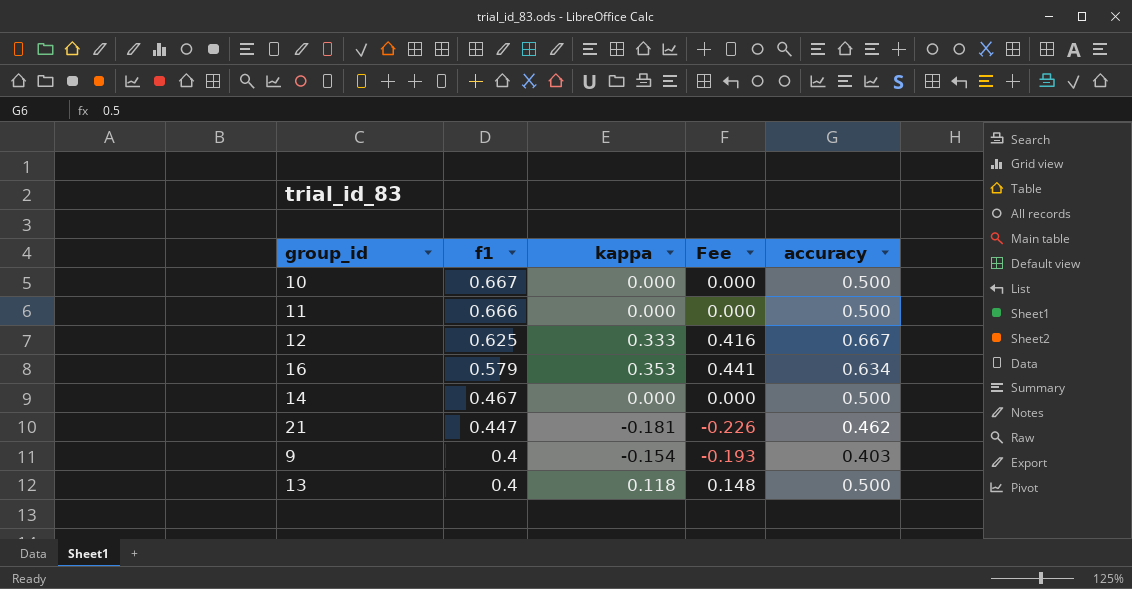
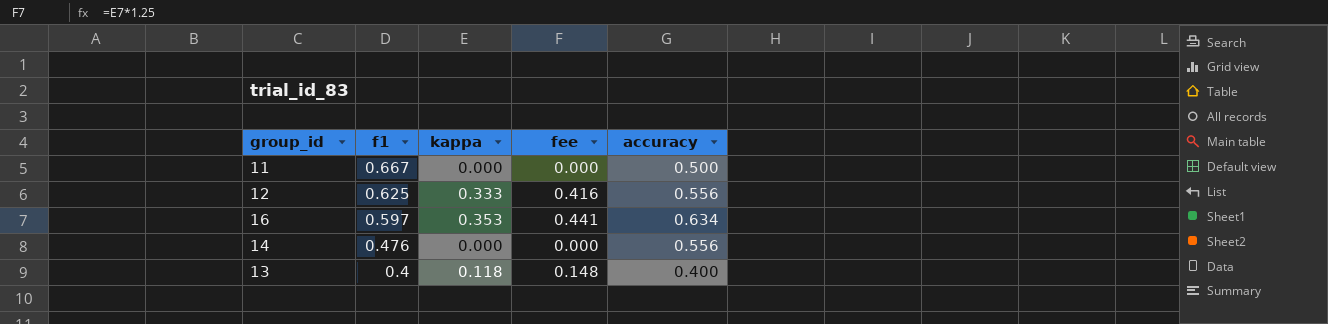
column name: Fee -> fee
row 10: 0.667 | 0.000 | 0.000 | 0.500 -> none
row 21: 0.447 | -0.181 | -0.226 | 0.462 -> none
row 9: 0.4 | -0.154 | -0.193 | 0.403 -> none
11 | f1: 0.666 -> 0.667
12 | accuracy: 0.667 -> 0.556
16 | f1: 0.579 -> 0.597
14 | f1: 0.467 -> 0.476
14 | accuracy: 0.500 -> 0.556
13 | accuracy: 0.500 -> 0.400

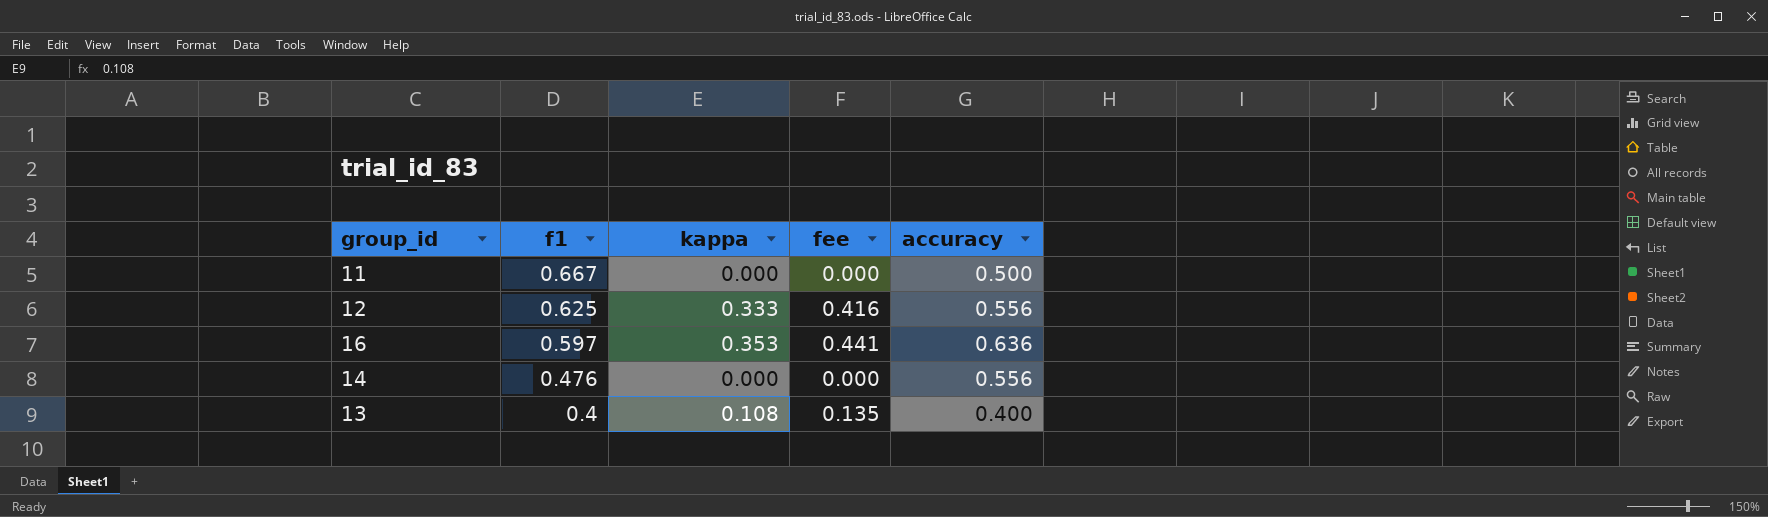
16 | accuracy: 0.634 -> 0.636
13 | kappa: 0.118 -> 0.108
13 | fee: 0.148 -> 0.135

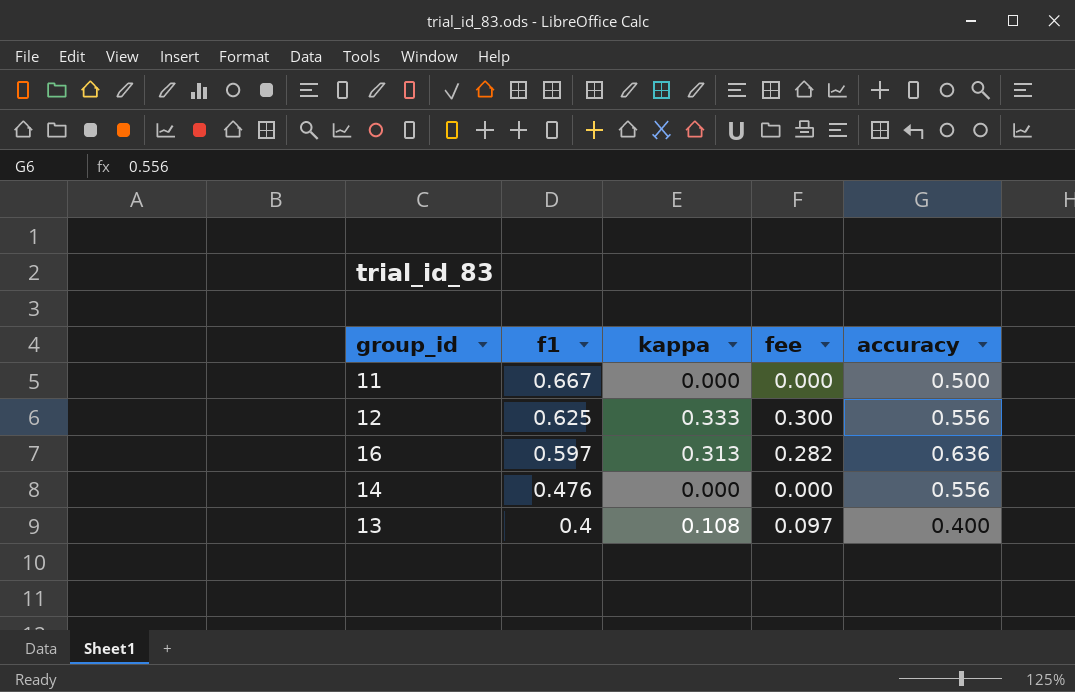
column fee | formula: [kappa] * 1.25 -> [kappa] * 0.9
16 | kappa: 0.353 -> 0.313

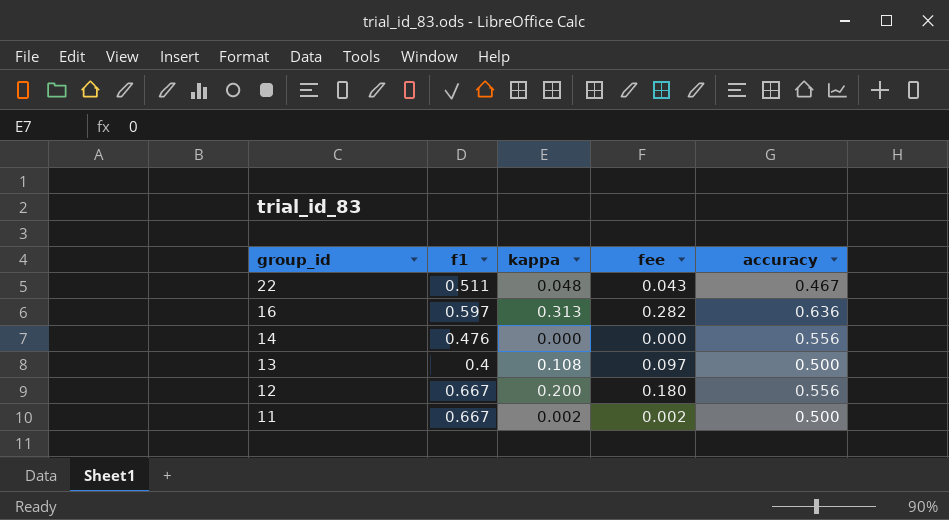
row order: f1 descending -> group_id descending
row 22: none -> 0.511 | 0.048 | 0.043 | 0.467
13 | accuracy: 0.400 -> 0.500
12 | f1: 0.625 -> 0.667
12 | kappa: 0.333 -> 0.200
12 | fee: 0.300 -> 0.180
11 | kappa: 0.000 -> 0.002
11 | fee: 0.000 -> 0.002

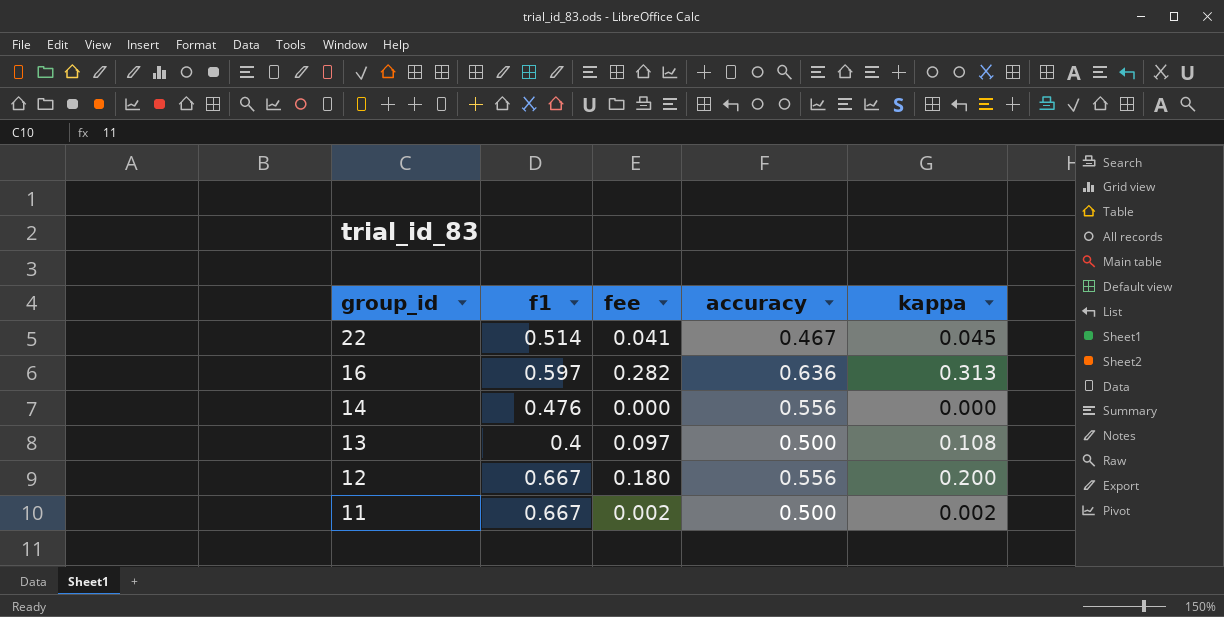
column kappa | position: 3 -> 5
22 | f1: 0.511 -> 0.514
22 | fee: 0.043 -> 0.041
22 | kappa: 0.048 -> 0.045

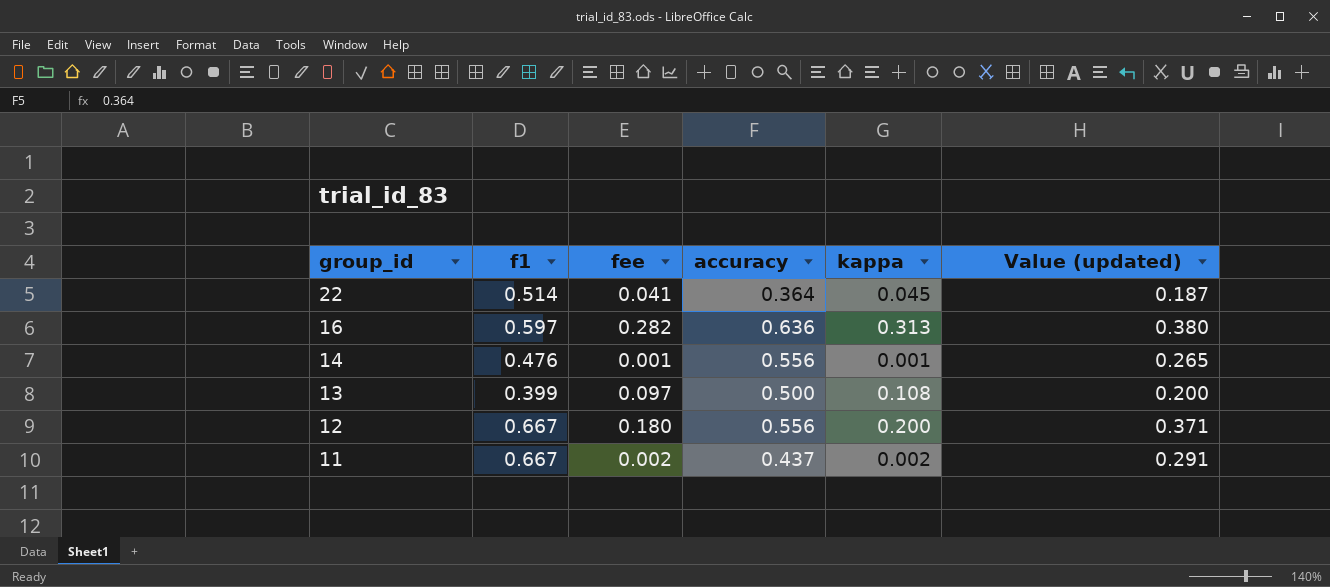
column Value (updated) | formula: none -> [f1] * [accuracy]
22 | accuracy: 0.467 -> 0.364
14 | fee: 0.000 -> 0.001
14 | kappa: 0.000 -> 0.001
13 | f1: 0.4 -> 0.399
11 | accuracy: 0.500 -> 0.437

